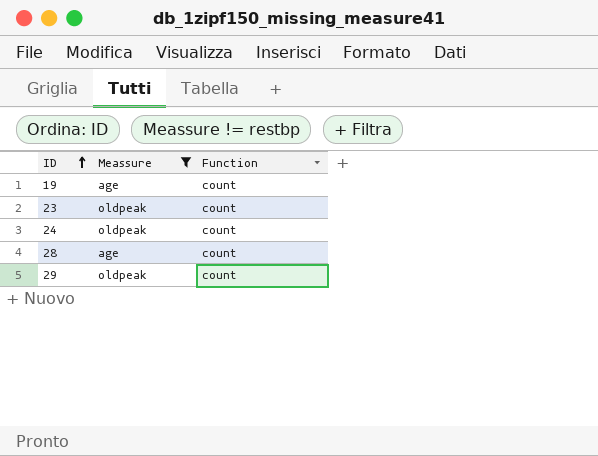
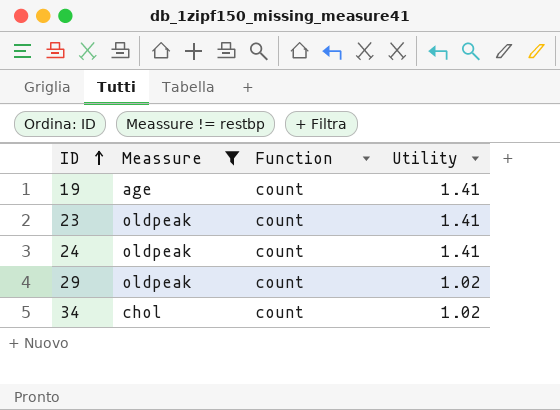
column Utility | position: none -> 4
row 28: age | count -> none
row 34: none -> chol | count | 1.02

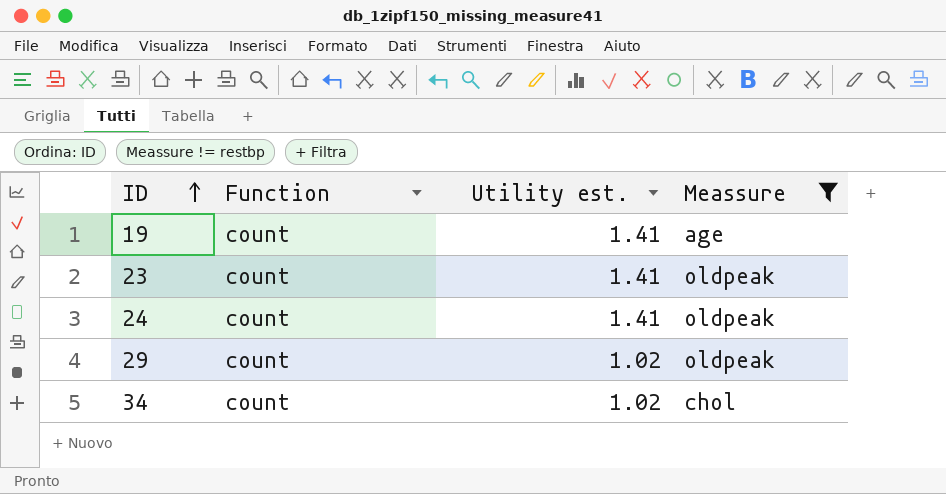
column name: Utility -> Utility est.
column Meassure | position: 2 -> 4

